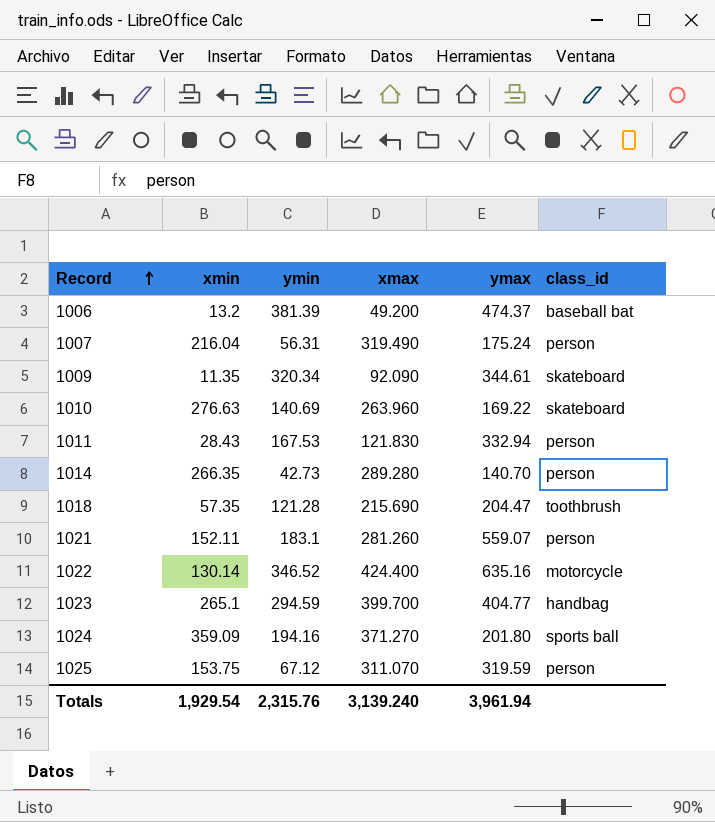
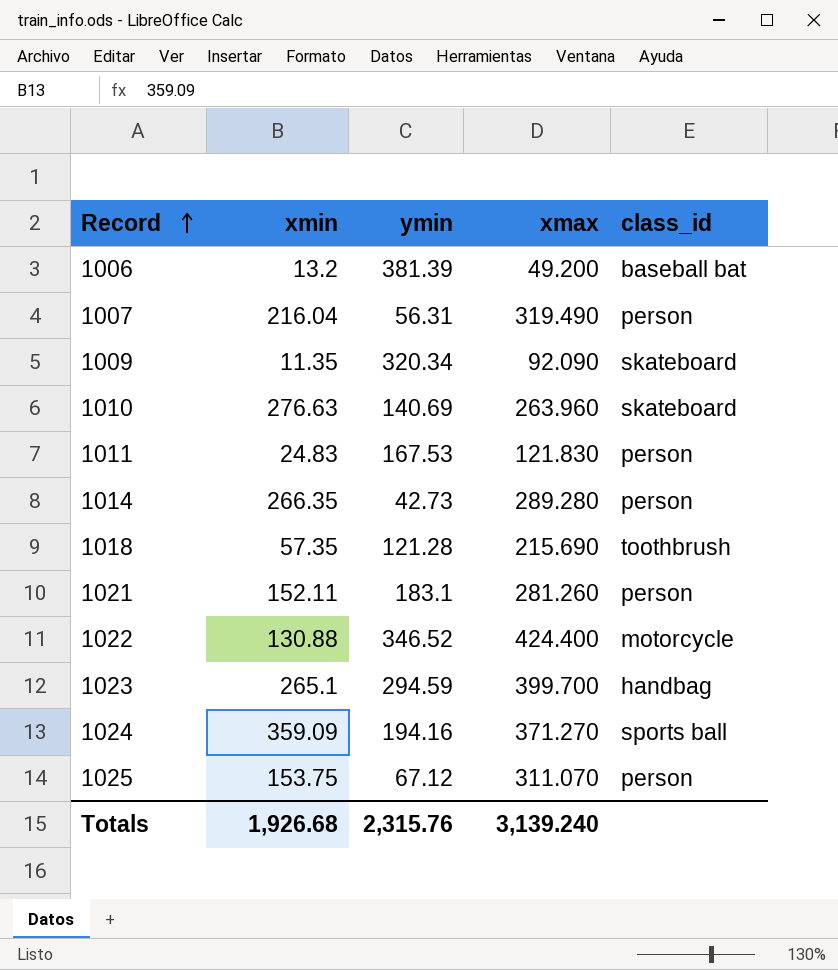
column ymax | position: 5 -> none
1011 | xmin: 28.43 -> 24.83
1022 | xmin: 130.14 -> 130.88
Totals | xmin: 1,929.54 -> 1,926.68

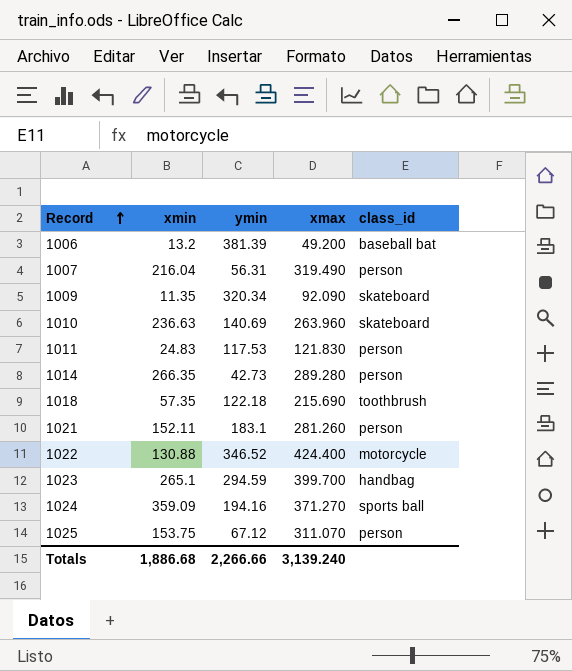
1010 | xmin: 276.63 -> 236.63
1011 | ymin: 167.53 -> 117.53
1018 | ymin: 121.28 -> 122.18
Totals | xmin: 1,926.68 -> 1,886.68
Totals | ymin: 2,315.76 -> 2,266.66

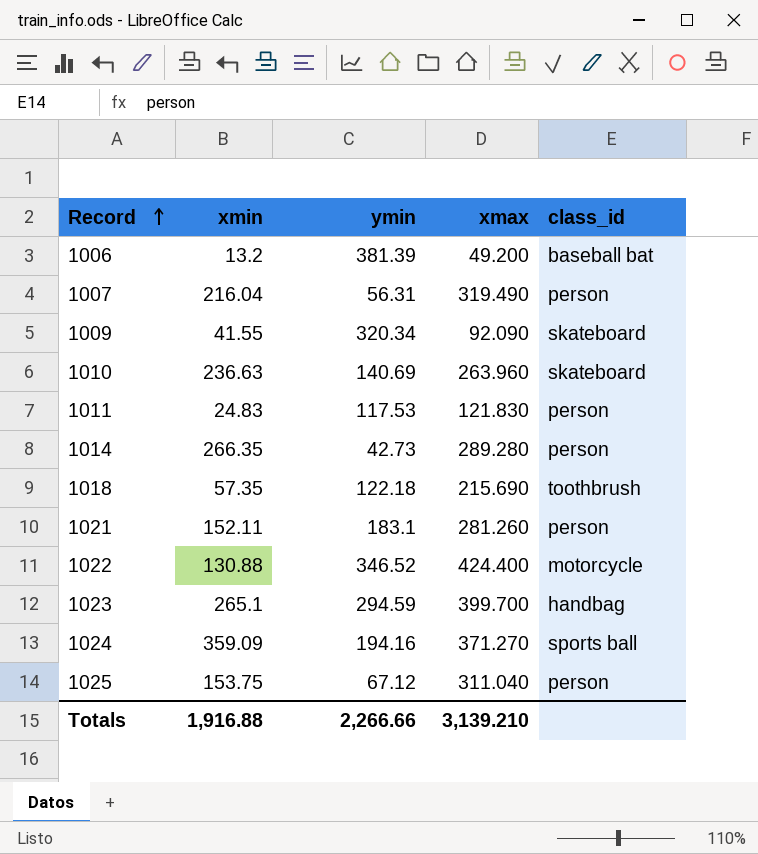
1009 | xmin: 11.35 -> 41.55
1025 | xmax: 311.070 -> 311.040
Totals | xmin: 1,886.68 -> 1,916.88
Totals | xmax: 3,139.240 -> 3,139.210

